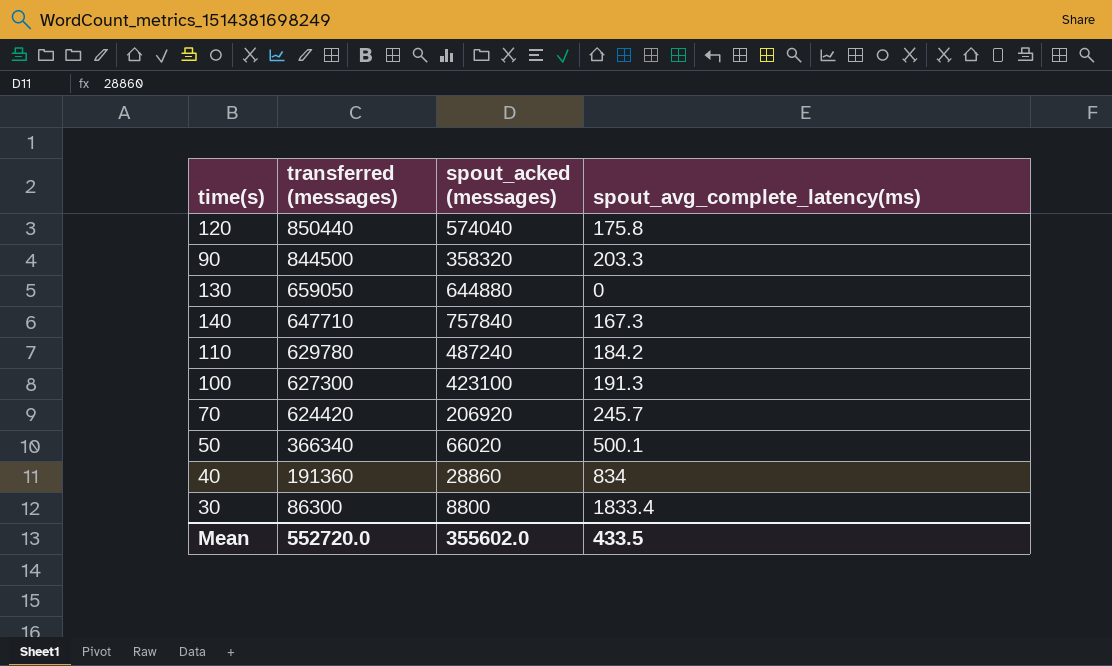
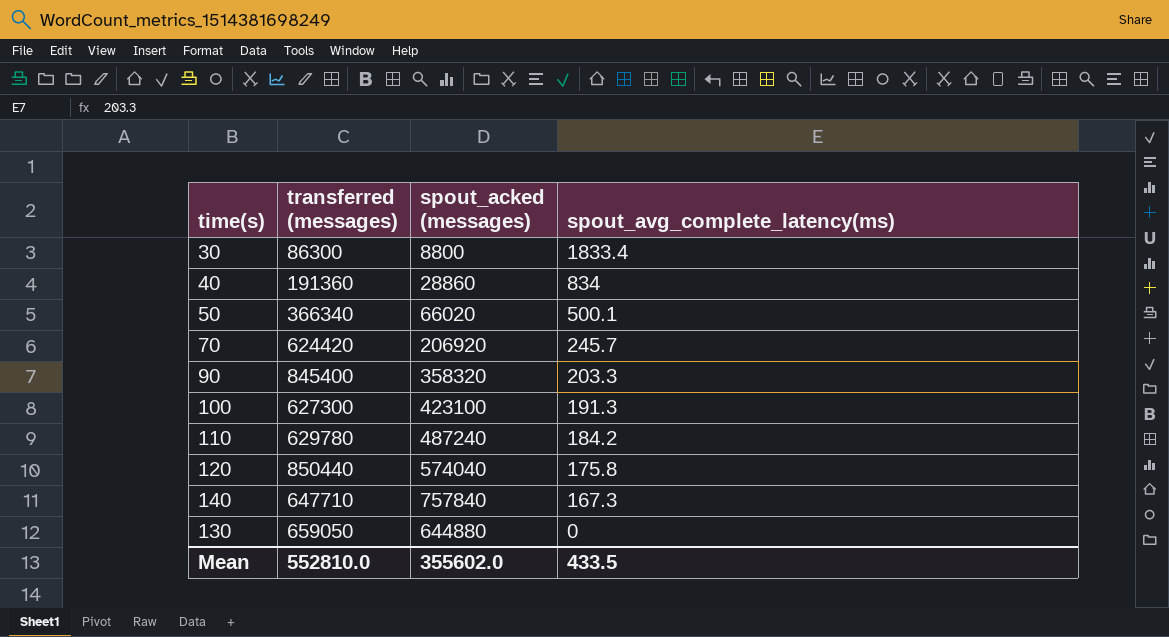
row order: transferred (messages) descending -> spout_avg_complete_latency(ms) descending
90 | transferred (messages): 844500 -> 845400
Mean | transferred (messages): 552720.0 -> 552810.0

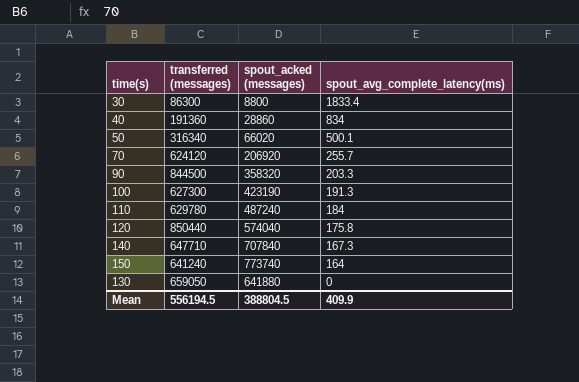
50 | transferred (messages): 366340 -> 316340
70 | transferred (messages): 624420 -> 624120
70 | spout_avg_complete_latency(ms): 245.7 -> 255.7
90 | transferred (messages): 845400 -> 844500
100 | spout_acked (messages): 423100 -> 423190
110 | spout_avg_complete_latency(ms): 184.2 -> 184
140 | spout_acked (messages): 757840 -> 707840
row 150: none -> 641240 | 773740 | 164
130 | spout_acked (messages): 644880 -> 641880
Mean | transferred (messages): 552810.0 -> 556194.5
Mean | spout_acked (messages): 355602.0 -> 388804.5
Mean | spout_avg_complete_latency(ms): 433.5 -> 409.9

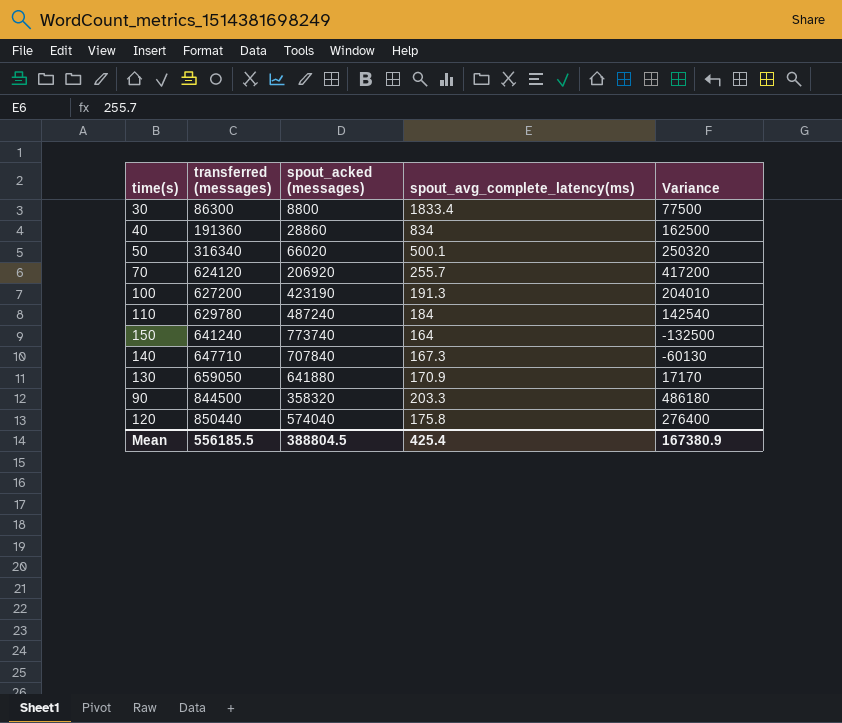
row order: spout_avg_complete_latency(ms) descending -> transferred (messages) ascending
column Variance | formula: none -> [transferred (messages)] - [spout_acked (messages)]
100 | transferred (messages): 627300 -> 627200
130 | spout_avg_complete_latency(ms): 0 -> 170.9
Mean | transferred (messages): 556194.5 -> 556185.5
Mean | spout_avg_complete_latency(ms): 409.9 -> 425.4

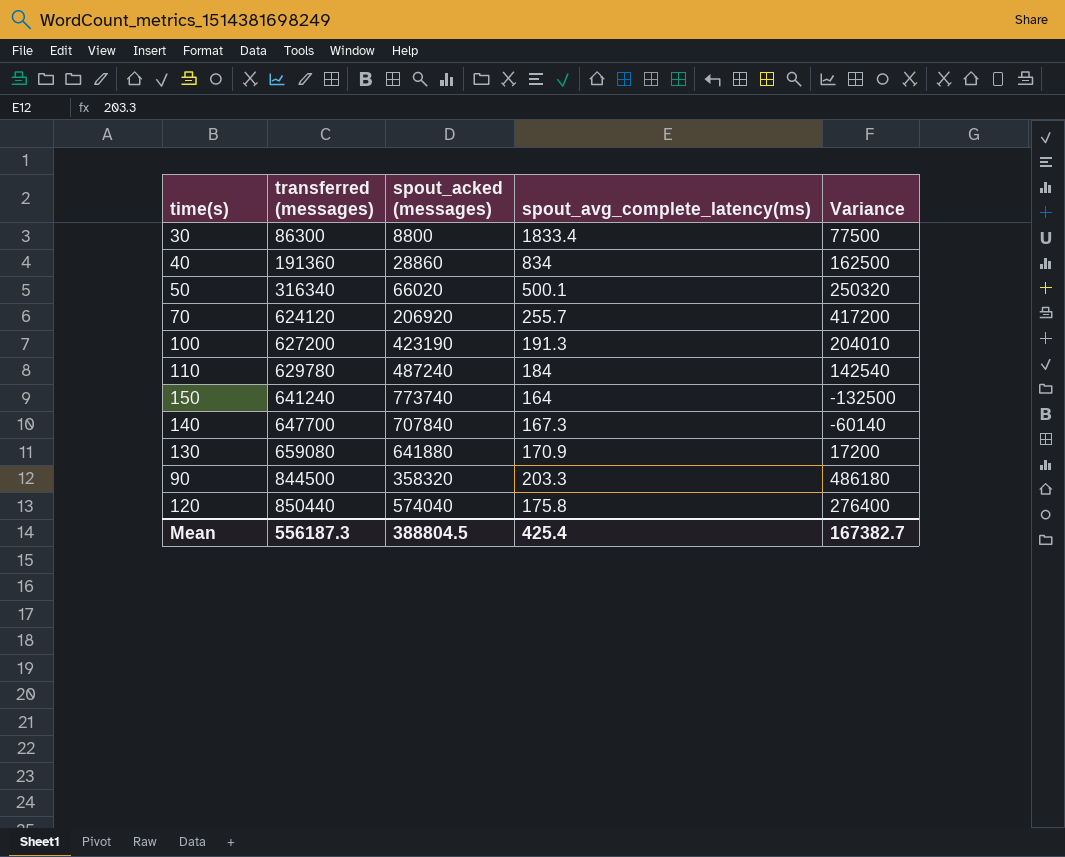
140 | transferred (messages): 647710 -> 647700
140 | Variance: -60130 -> -60140
130 | transferred (messages): 659050 -> 659080
130 | Variance: 17170 -> 17200
Mean | transferred (messages): 556185.5 -> 556187.3
Mean | Variance: 167380.9 -> 167382.7

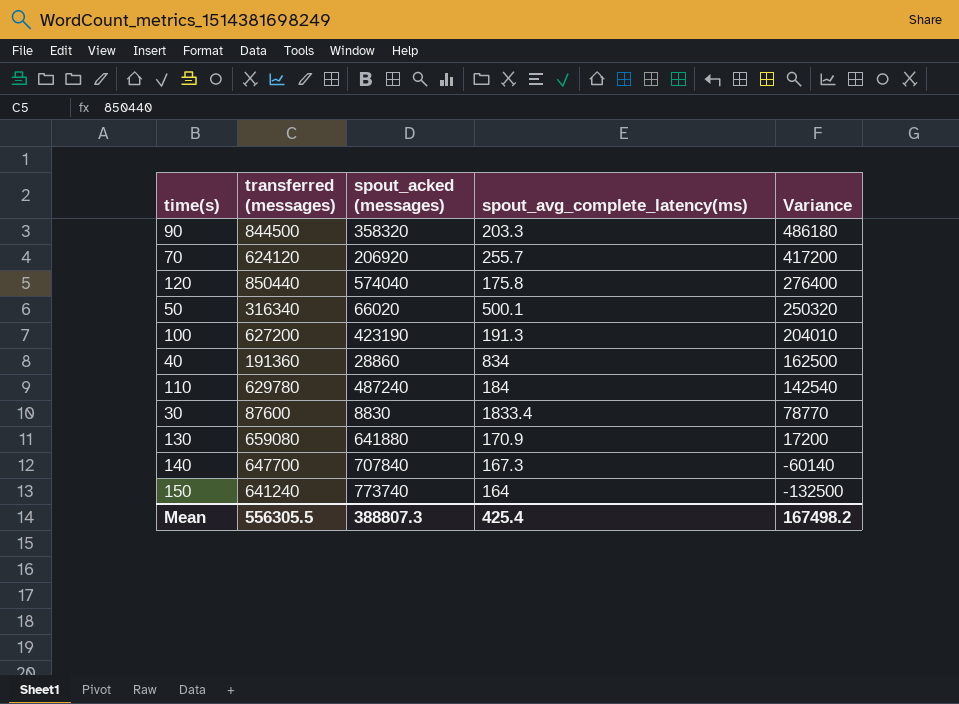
row order: transferred (messages) ascending -> Variance descending
30 | transferred (messages): 86300 -> 87600
30 | spout_acked (messages): 8800 -> 8830
30 | Variance: 77500 -> 78770
Mean | transferred (messages): 556187.3 -> 556305.5
Mean | spout_acked (messages): 388804.5 -> 388807.3
Mean | Variance: 167382.7 -> 167498.2

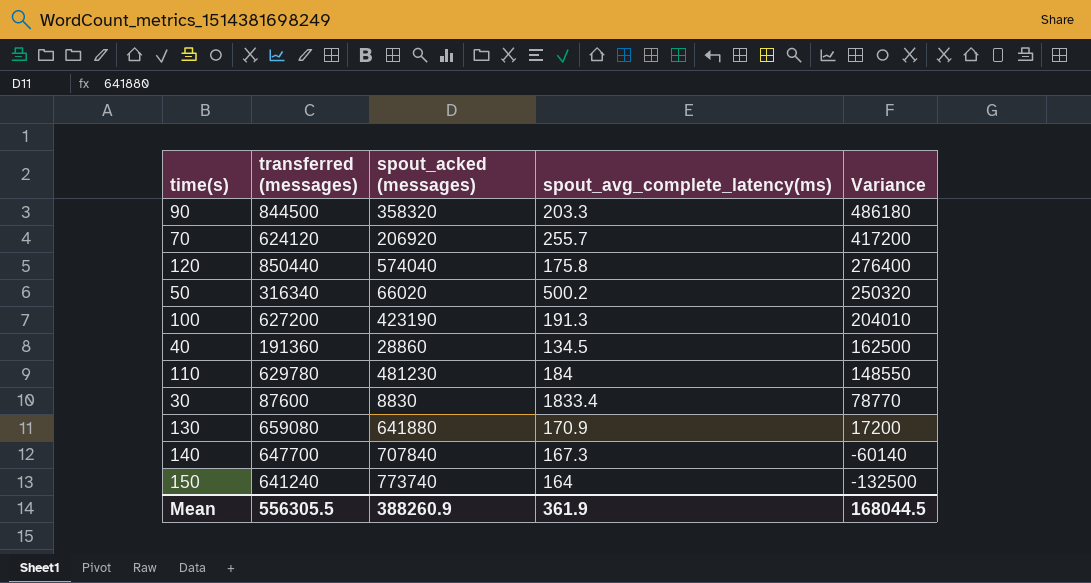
50 | spout_avg_complete_latency(ms): 500.1 -> 500.2
40 | spout_avg_complete_latency(ms): 834 -> 134.5
110 | spout_acked (messages): 487240 -> 481230
110 | Variance: 142540 -> 148550
Mean | spout_acked (messages): 388807.3 -> 388260.9
Mean | spout_avg_complete_latency(ms): 425.4 -> 361.9
Mean | Variance: 167498.2 -> 168044.5

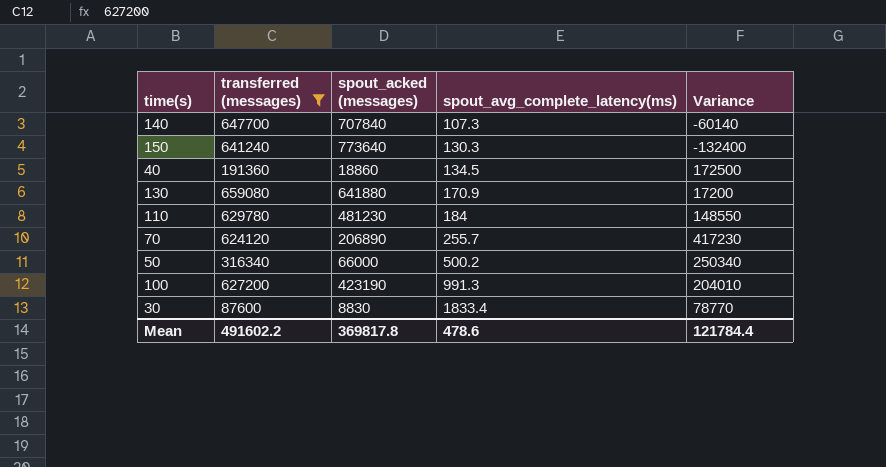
filter: none -> transferred (messages) <= 659080
row order: Variance descending -> spout_avg_complete_latency(ms) ascending
140 | spout_avg_complete_latency(ms): 167.3 -> 107.3
150 | spout_acked (messages): 773740 -> 773640
150 | spout_avg_complete_latency(ms): 164 -> 130.3
150 | Variance: -132500 -> -132400
40 | spout_acked (messages): 28860 -> 18860
40 | Variance: 162500 -> 172500
70 | spout_acked (messages): 206920 -> 206890
70 | Variance: 417200 -> 417230
50 | spout_acked (messages): 66020 -> 66000
50 | Variance: 250320 -> 250340
100 | spout_avg_complete_latency(ms): 191.3 -> 991.3
Mean | transferred (messages): 556305.5 -> 491602.2
Mean | spout_acked (messages): 388260.9 -> 369817.8
Mean | spout_avg_complete_latency(ms): 361.9 -> 478.6
Mean | Variance: 168044.5 -> 121784.4

